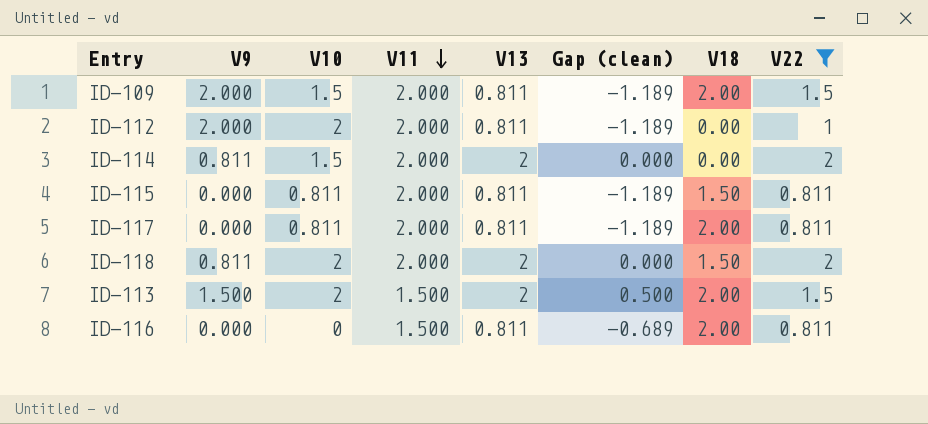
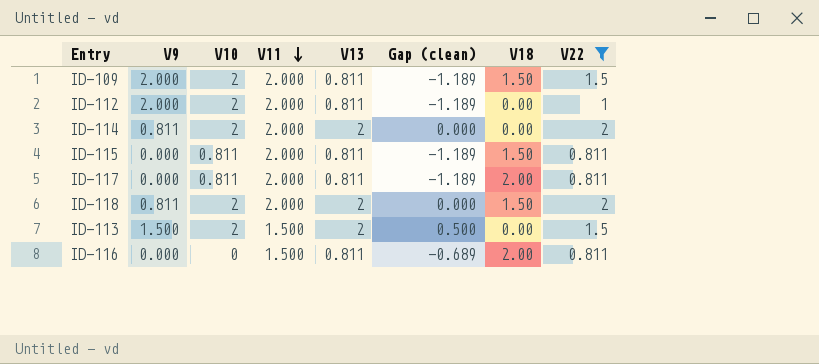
ID-109 | V10: 1.5 -> 2
ID-109 | V18: 2.00 -> 1.50
ID-114 | V10: 1.5 -> 2
ID-113 | V18: 2.00 -> 0.00

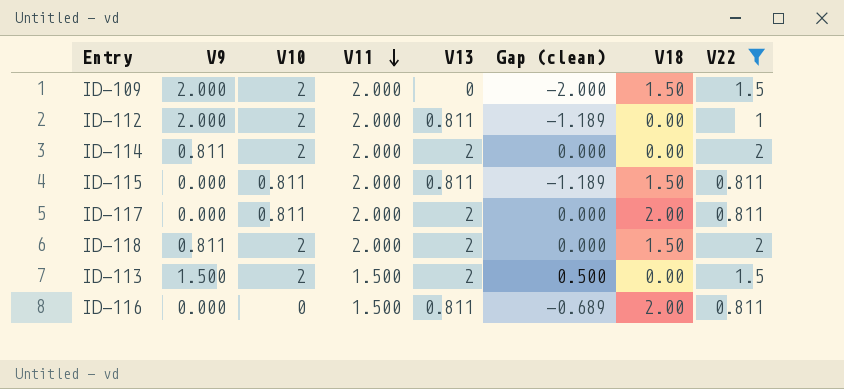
ID-109 | V13: 0.811 -> 0
ID-109 | Gap (clean): -1.189 -> -2.000
ID-117 | V13: 0.811 -> 2
ID-117 | Gap (clean): -1.189 -> 0.000

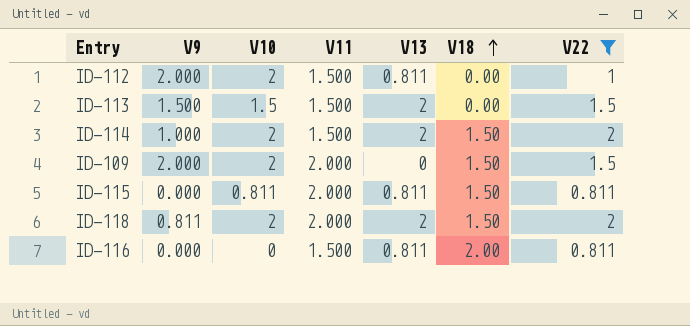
row order: V11 descending -> V18 ascending
column Gap (clean) | formula: [V13] - [V11] -> none
row ID-117: 0.000 | 0.811 | 2.000 | 2 | 0.000 | 2.00 | 0.811 -> none
ID-112 | V11: 2.000 -> 1.500
ID-113 | V10: 2 -> 1.5
ID-114 | V9: 0.811 -> 1.000
ID-114 | V11: 2.000 -> 1.500
ID-114 | V18: 0.00 -> 1.50

